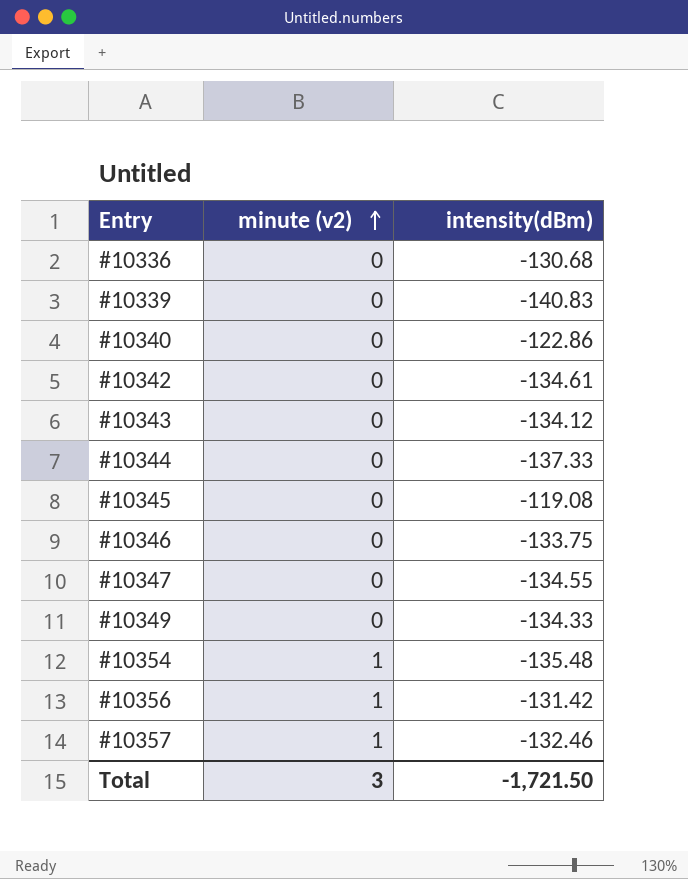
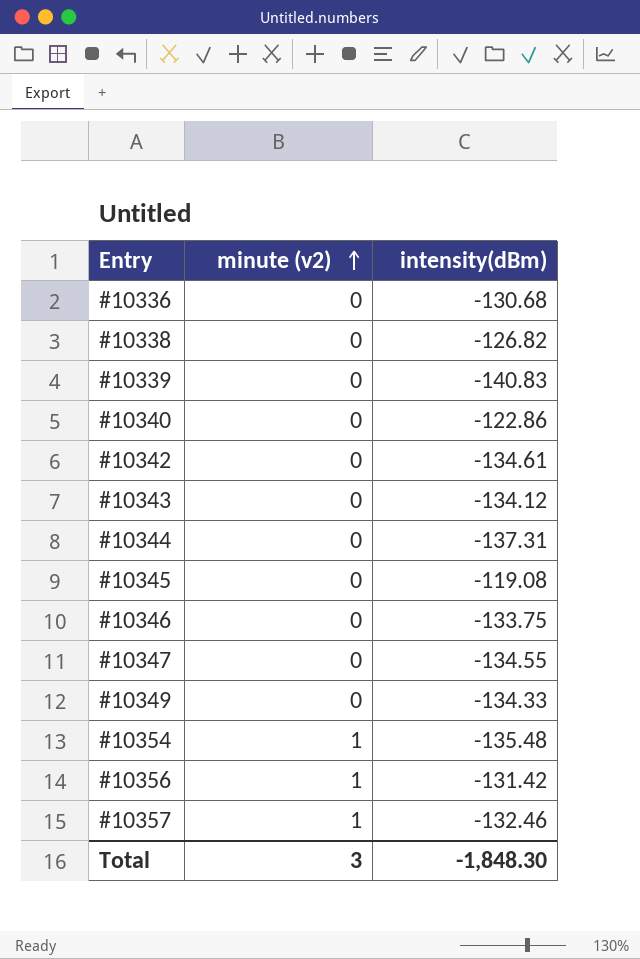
row #10338: none -> 0 | -126.82
#10344 | intensity(dBm): -137.33 -> -137.31
Total | intensity(dBm): -1,721.50 -> -1,848.30

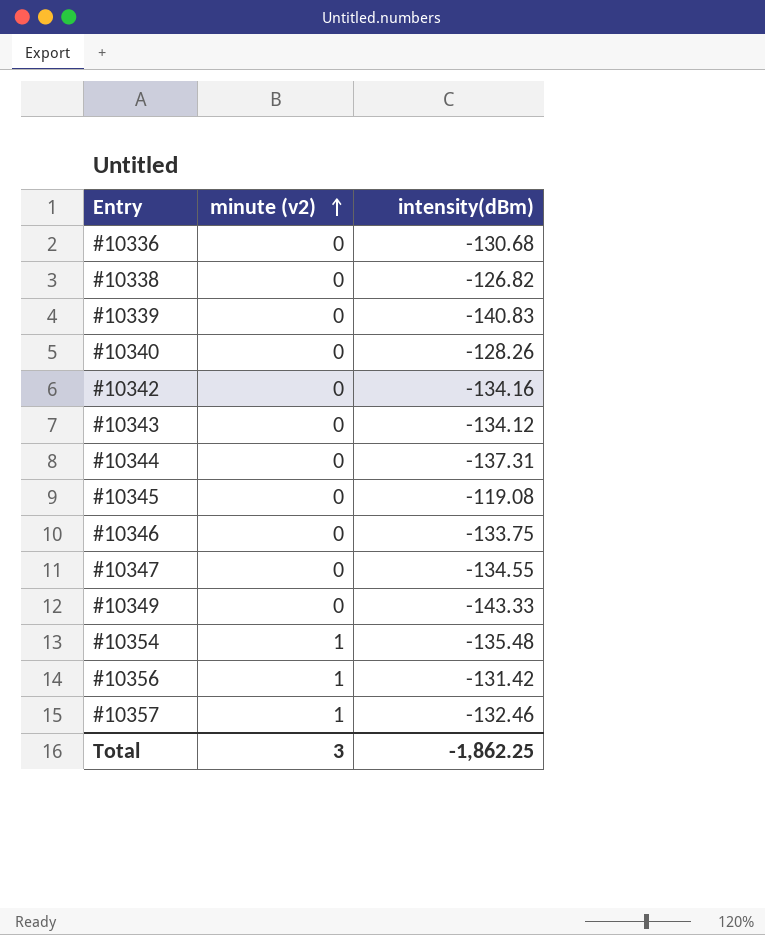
#10340 | intensity(dBm): -122.86 -> -128.26
#10342 | intensity(dBm): -134.61 -> -134.16
#10349 | intensity(dBm): -134.33 -> -143.33
Total | intensity(dBm): -1,848.30 -> -1,862.25

